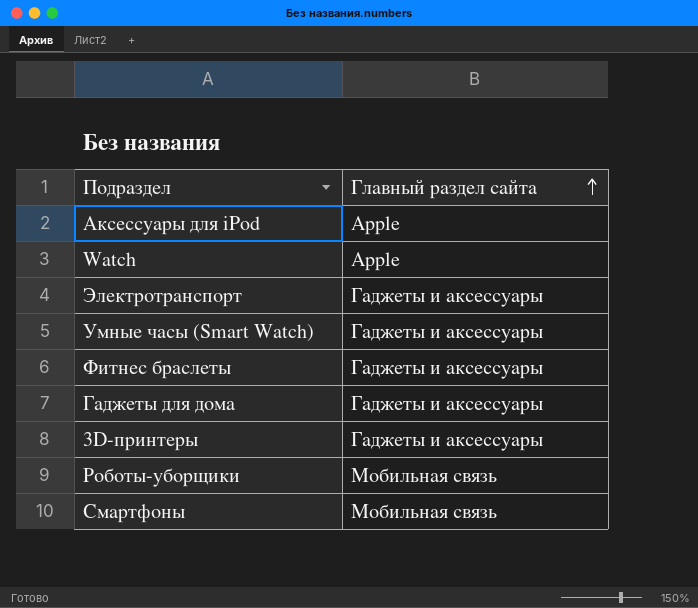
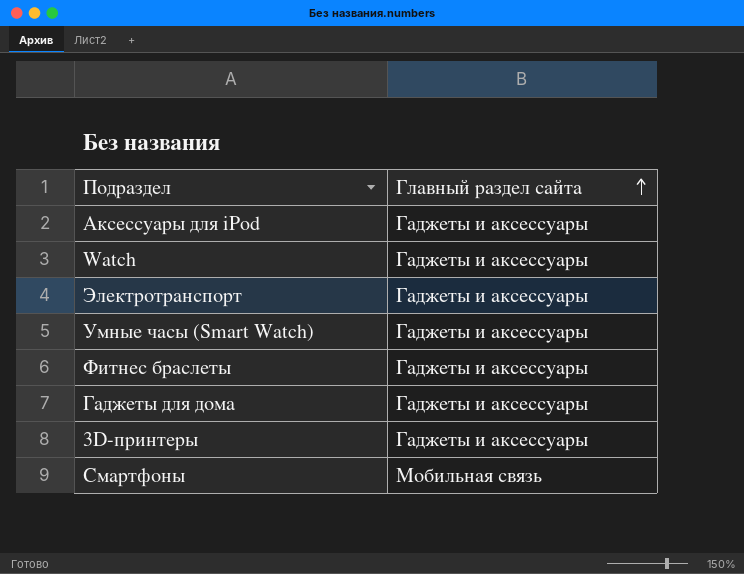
row Роботы-уборщики: Мобильная связь -> none
Аксессуары для iPod | Главный раздел сайта: Apple -> Гаджеты и аксессуары
Watch | Главный раздел сайта: Apple -> Гаджеты и аксессуары

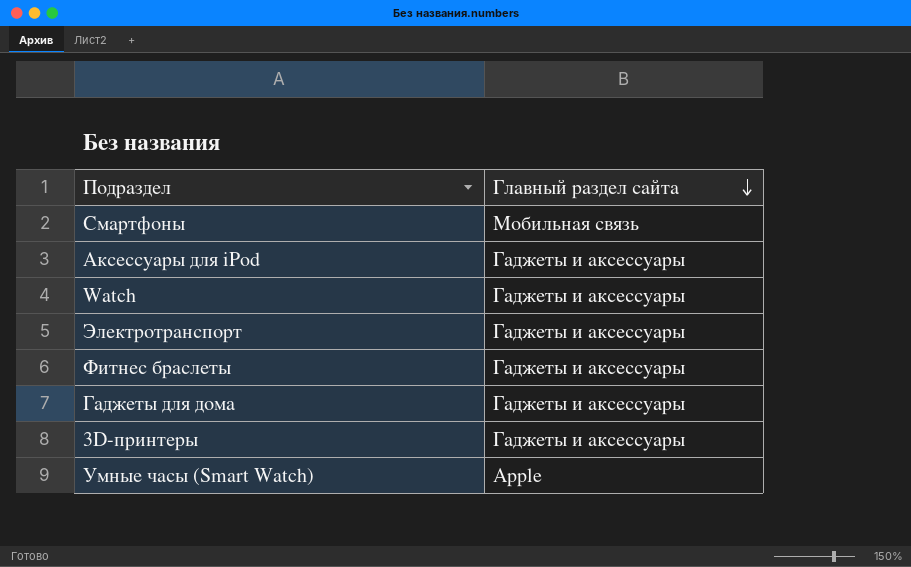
row order: Главный раздел сайта ascending -> Главный раздел сайта descending
Умные часы (Smart Watch) | Главный раздел сайта: Гаджеты и аксессуары -> Apple

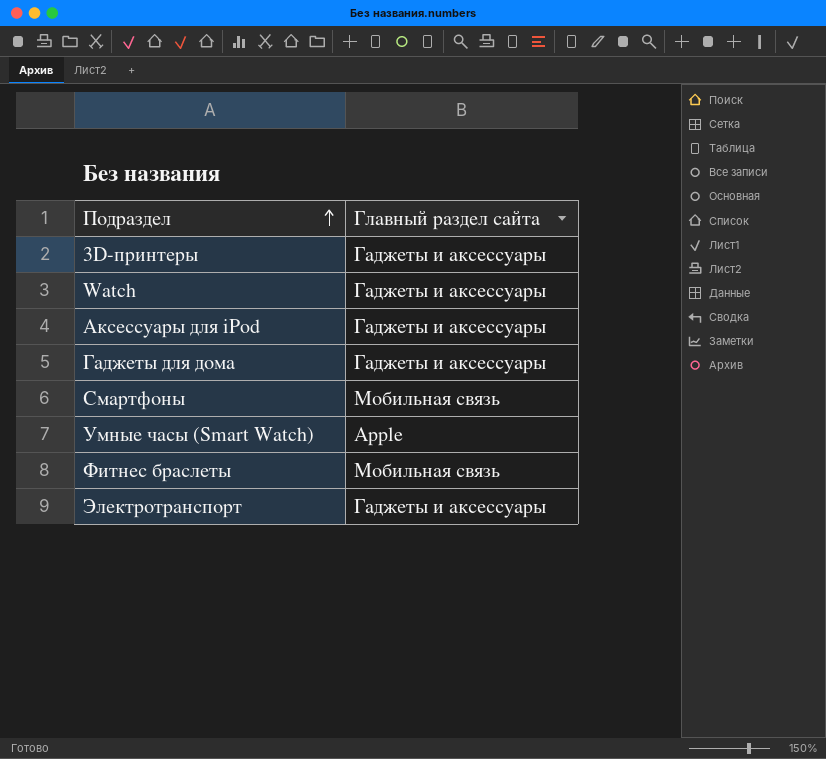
row order: Главный раздел сайта descending -> Подраздел ascending
Фитнес браслеты | Главный раздел сайта: Гаджеты и аксессуары -> Мобильная связь

